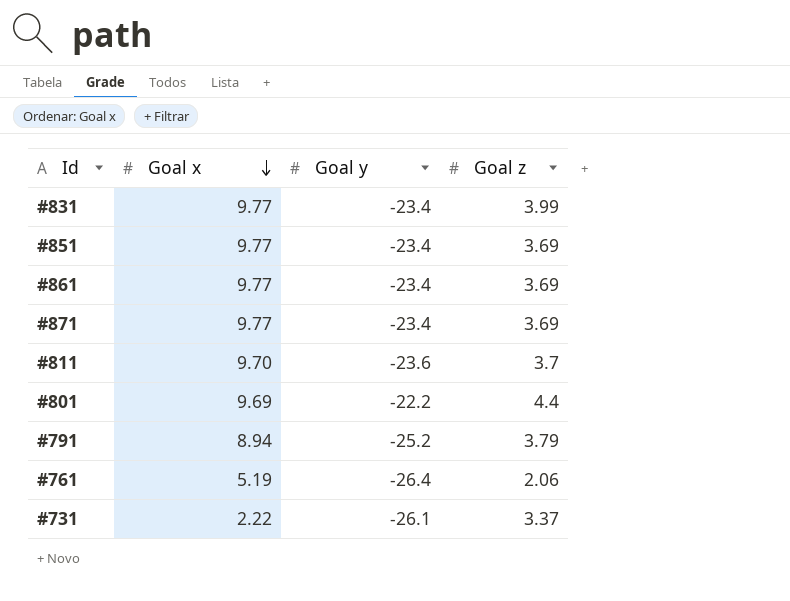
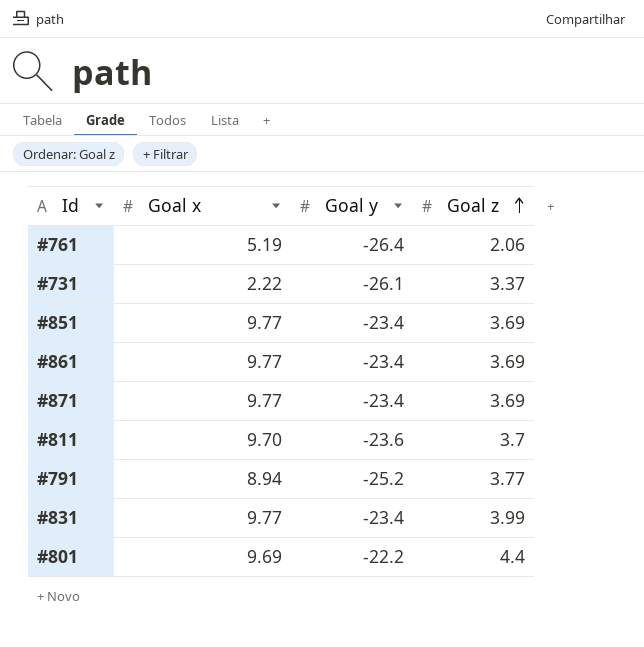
row order: Goal x descending -> Goal z ascending
#791 | Goal z: 3.79 -> 3.77

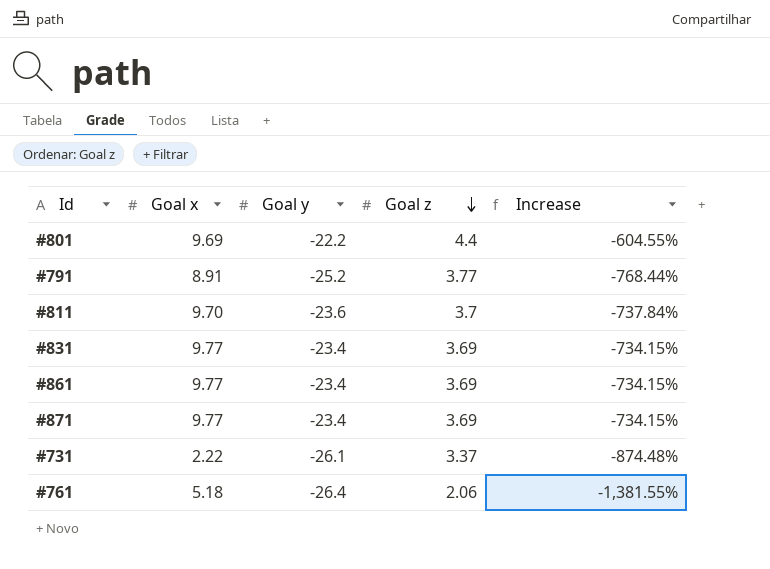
row order: Goal z ascending -> Goal z descending
column Increase | formula: none -> ([Goal y] - [Goal z]) / [Goal z]
row #851: 9.77 | -23.4 | 3.69 -> none
#791 | Goal x: 8.94 -> 8.91
#831 | Goal z: 3.99 -> 3.69
#761 | Goal x: 5.19 -> 5.18

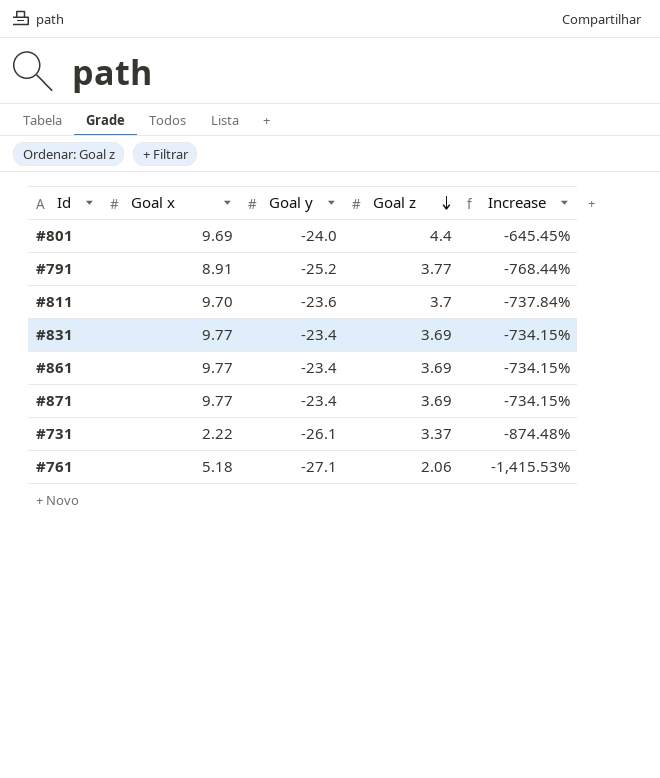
#801 | Goal y: -22.2 -> -24.0
#801 | Increase: -604.55% -> -645.45%
#761 | Goal y: -26.4 -> -27.1
#761 | Increase: -1,381.55% -> -1,415.53%

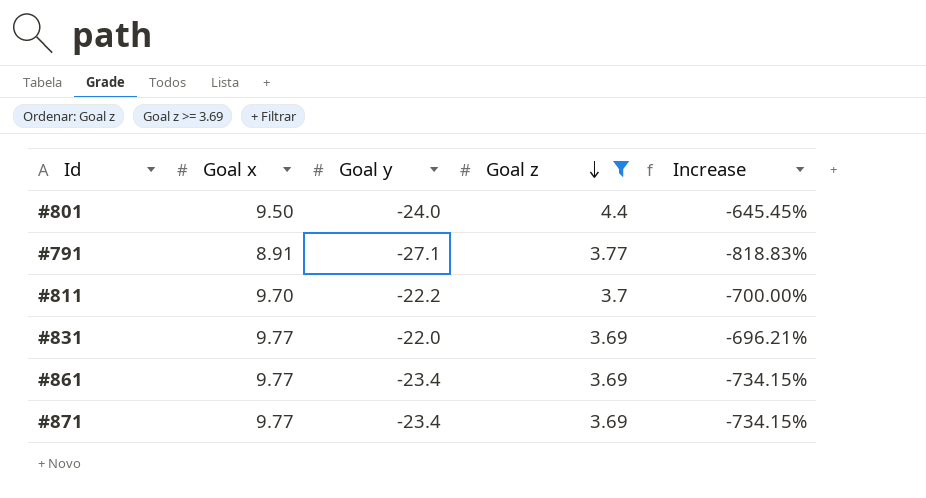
filter: none -> Goal z >= 3.69
#801 | Goal x: 9.69 -> 9.50
#791 | Goal y: -25.2 -> -27.1
#791 | Increase: -768.44% -> -818.83%
#811 | Goal y: -23.6 -> -22.2
#811 | Increase: -737.84% -> -700.00%
#831 | Goal y: -23.4 -> -22.0
#831 | Increase: -734.15% -> -696.21%

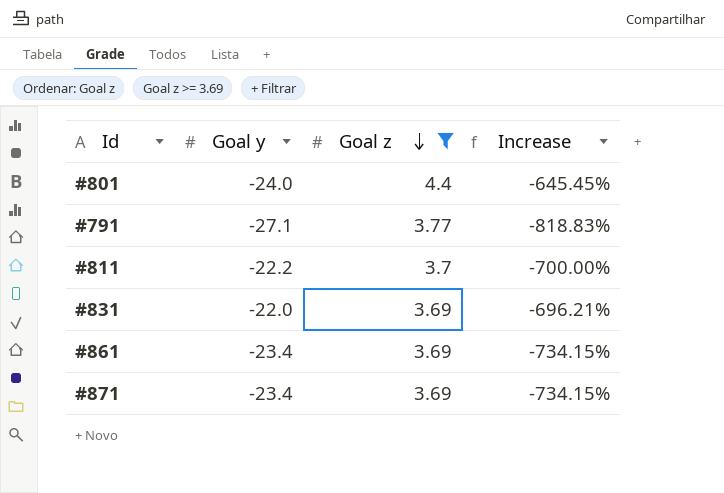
column Goal x | position: 2 -> none

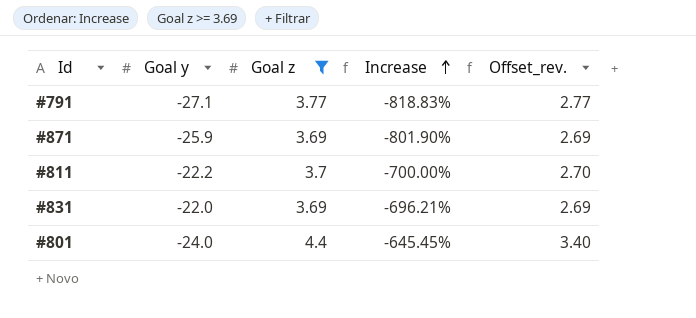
row order: Goal z descending -> Increase ascending
column Offset_rev. | formula: none -> [Goal z] - 1
row #861: -23.4 | 3.69 | -734.15% -> none
#871 | Goal y: -23.4 -> -25.9
#871 | Increase: -734.15% -> -801.90%

